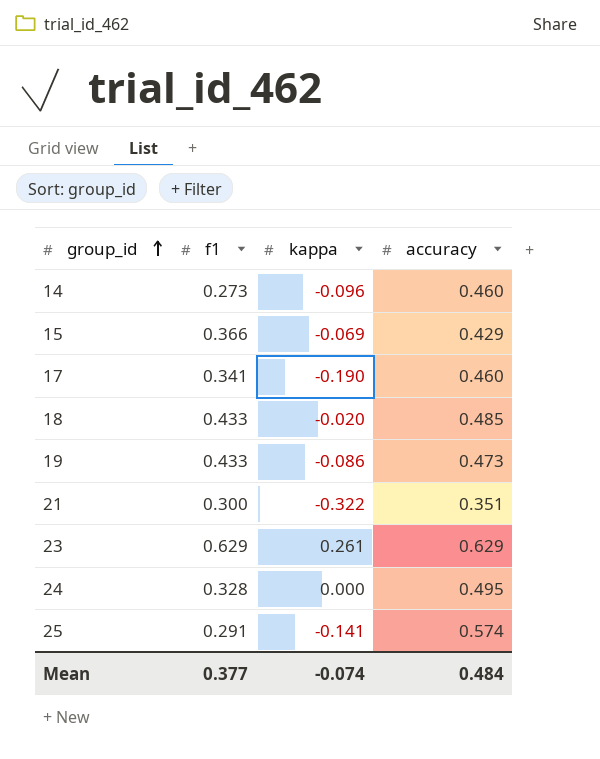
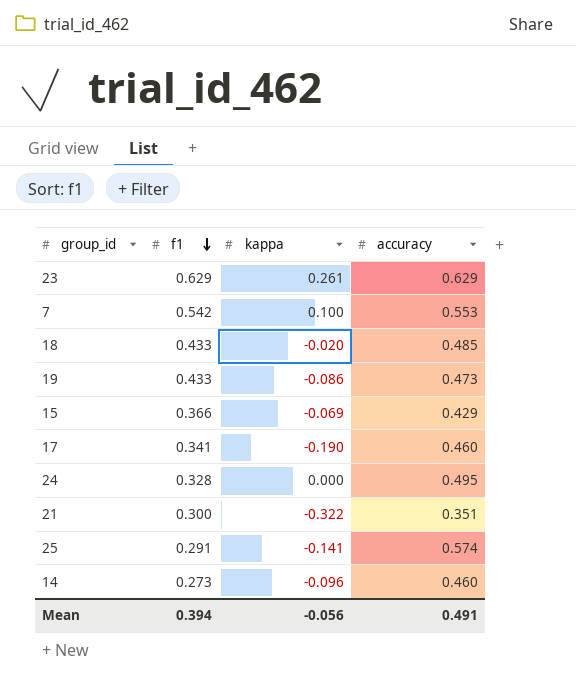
row order: group_id ascending -> f1 descending
row 7: none -> 0.542 | 0.100 | 0.553
Mean | f1: 0.377 -> 0.394
Mean | kappa: -0.074 -> -0.056
Mean | accuracy: 0.484 -> 0.491

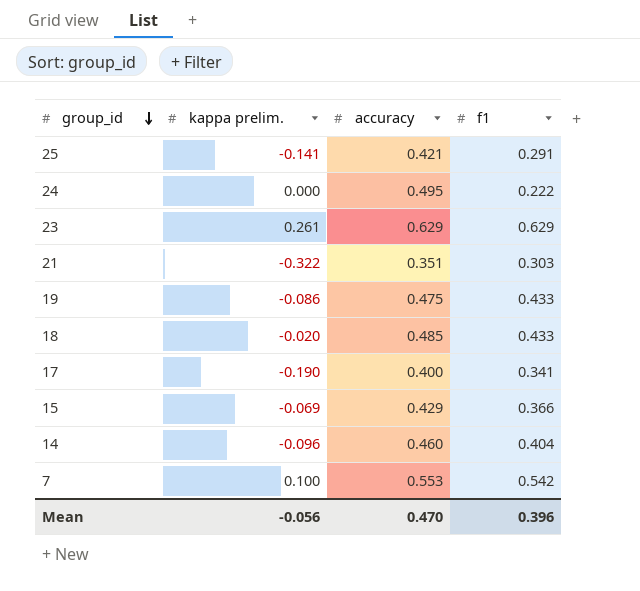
row order: f1 descending -> group_id descending
column name: kappa -> kappa prelim.
column f1 | position: 2 -> 4
25 | accuracy: 0.574 -> 0.421
24 | f1: 0.328 -> 0.222
21 | f1: 0.300 -> 0.303
19 | accuracy: 0.473 -> 0.475
17 | accuracy: 0.460 -> 0.400
14 | f1: 0.273 -> 0.404
Mean | accuracy: 0.491 -> 0.470
Mean | f1: 0.394 -> 0.396

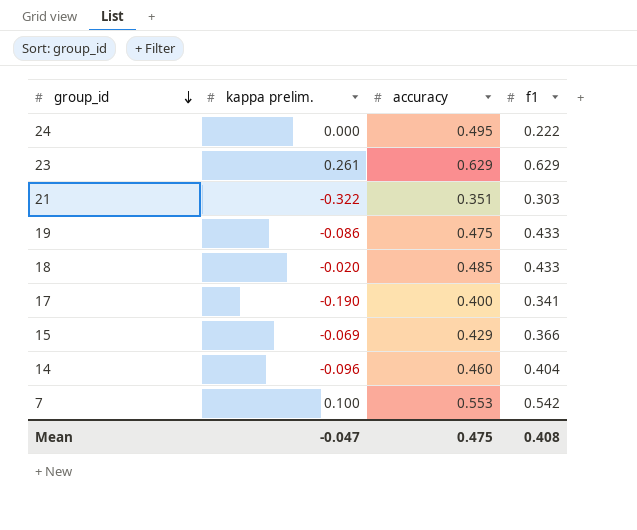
row 25: -0.141 | 0.421 | 0.291 -> none
Mean | kappa prelim.: -0.056 -> -0.047
Mean | accuracy: 0.470 -> 0.475
Mean | f1: 0.396 -> 0.408

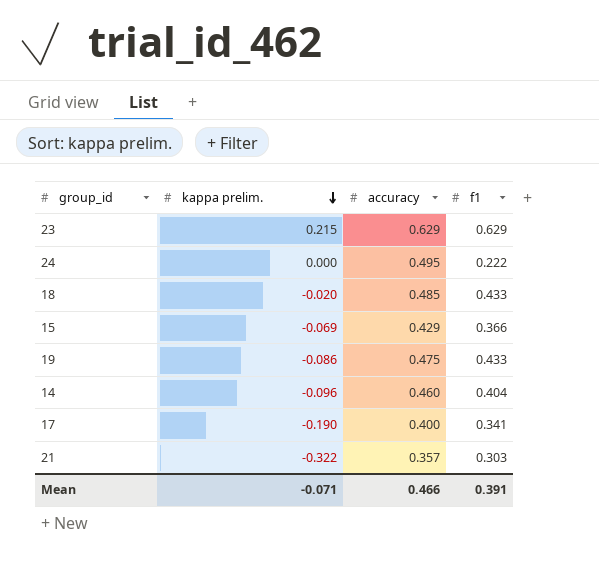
row order: group_id descending -> kappa prelim. descending
row 7: 0.100 | 0.553 | 0.542 -> none
23 | kappa prelim.: 0.261 -> 0.215
21 | accuracy: 0.351 -> 0.357
Mean | kappa prelim.: -0.047 -> -0.071
Mean | accuracy: 0.475 -> 0.466
Mean | f1: 0.408 -> 0.391

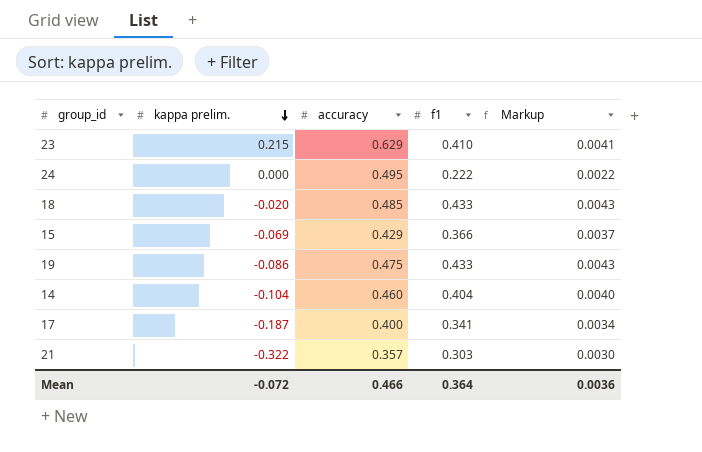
column Markup | formula: none -> [f1] * 0.01
23 | f1: 0.629 -> 0.410
14 | kappa prelim.: -0.096 -> -0.104
17 | kappa prelim.: -0.190 -> -0.187
Mean | kappa prelim.: -0.071 -> -0.072
Mean | f1: 0.391 -> 0.364

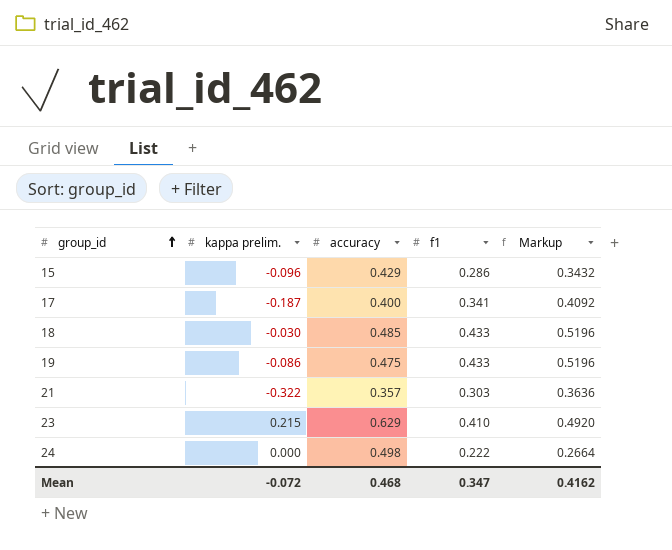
row order: kappa prelim. descending -> group_id ascending
column Markup | formula: [f1] * 0.01 -> [f1] * 1.2
row 14: -0.104 | 0.460 | 0.404 | 0.0040 -> none
15 | kappa prelim.: -0.069 -> -0.096
15 | f1: 0.366 -> 0.286
18 | kappa prelim.: -0.020 -> -0.030
24 | accuracy: 0.495 -> 0.498
Mean | accuracy: 0.466 -> 0.468
Mean | f1: 0.364 -> 0.347
Mean | Markup: 0.0036 -> 0.4162

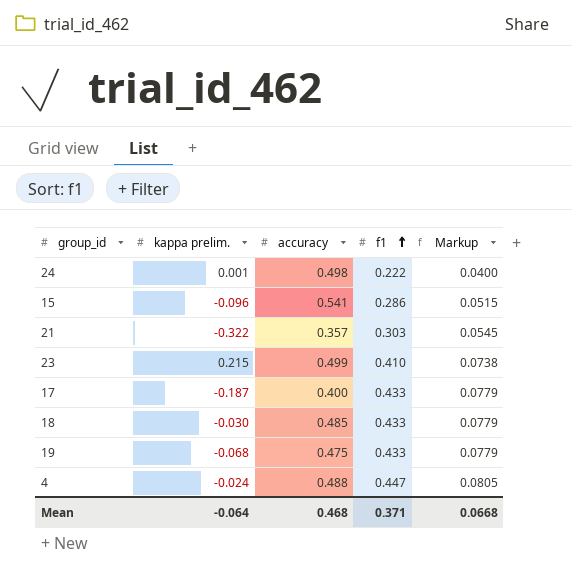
row order: group_id ascending -> f1 ascending
column Markup | formula: [f1] * 1.2 -> [f1] * 0.18
24 | kappa prelim.: 0.000 -> 0.001
15 | accuracy: 0.429 -> 0.541
23 | accuracy: 0.629 -> 0.499
17 | f1: 0.341 -> 0.433
19 | kappa prelim.: -0.086 -> -0.068
row 4: none -> -0.024 | 0.488 | 0.447 | 0.0805
Mean | kappa prelim.: -0.072 -> -0.064
Mean | f1: 0.347 -> 0.371
Mean | Markup: 0.4162 -> 0.0668

